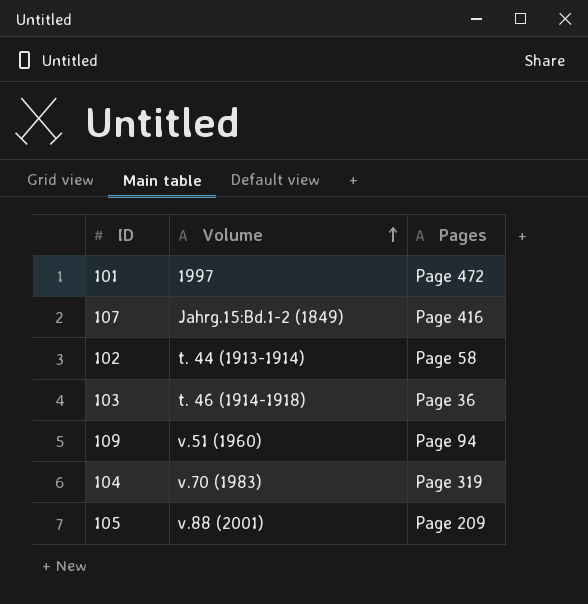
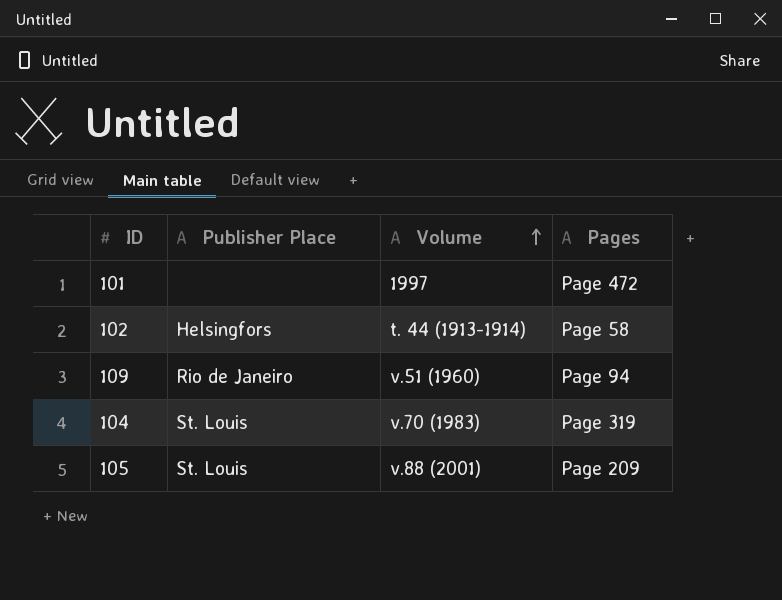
column Publisher Place | position: none -> 2
row 107: Jahrg.15:Bd.1-2 (1849) | Page 416 -> none
row 103: t. 46 (1914-1918) | Page 36 -> none

